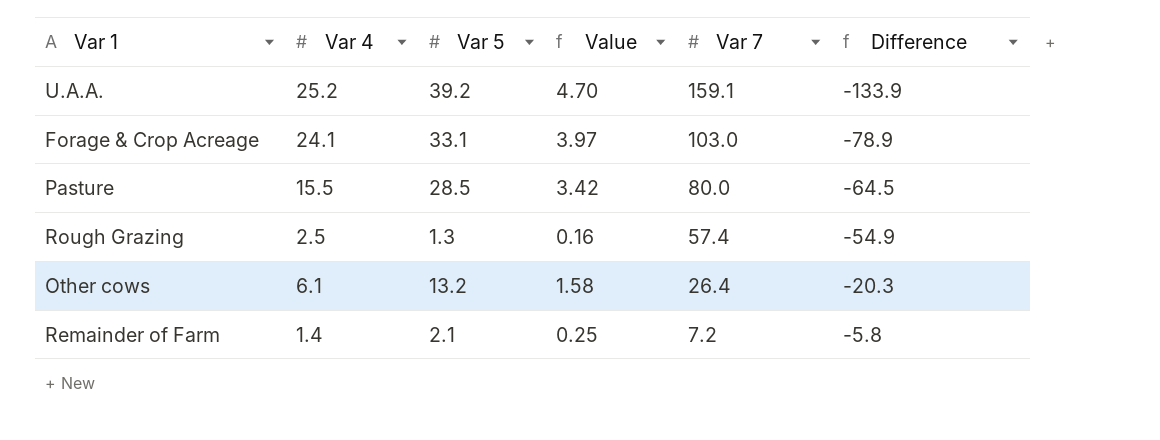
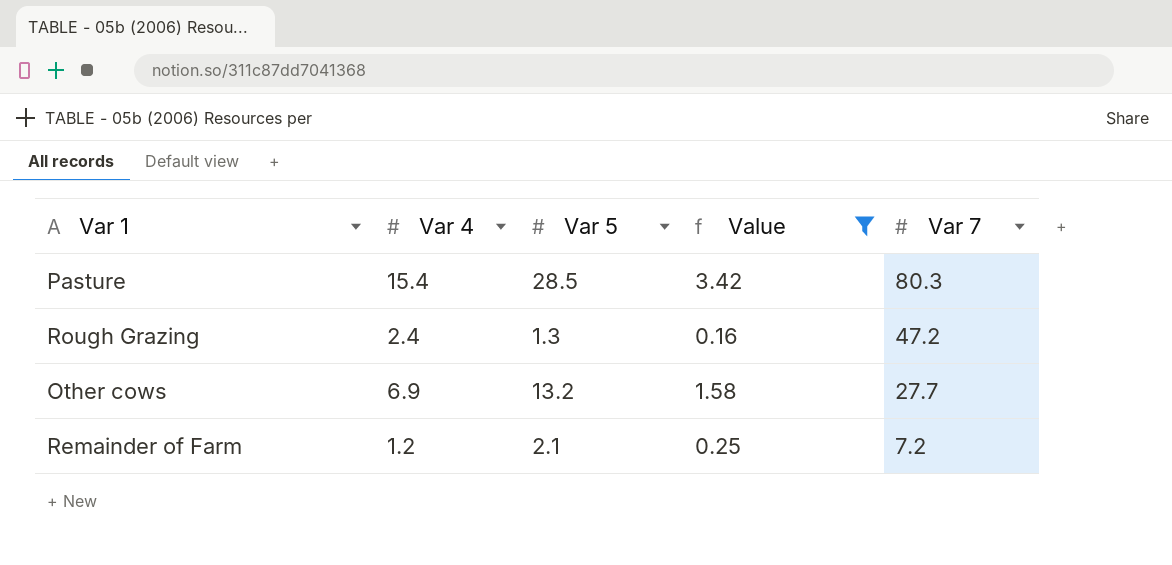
filter: none -> Value <= 3.42
column Difference | formula: [Var 4] - [Var 7] -> none
Pasture | Var 4: 15.5 -> 15.4
Pasture | Var 7: 80.0 -> 80.3
Rough Grazing | Var 4: 2.5 -> 2.4
Rough Grazing | Var 7: 57.4 -> 47.2
Other cows | Var 4: 6.1 -> 6.9
Other cows | Var 7: 26.4 -> 27.7
Remainder of Farm | Var 4: 1.4 -> 1.2

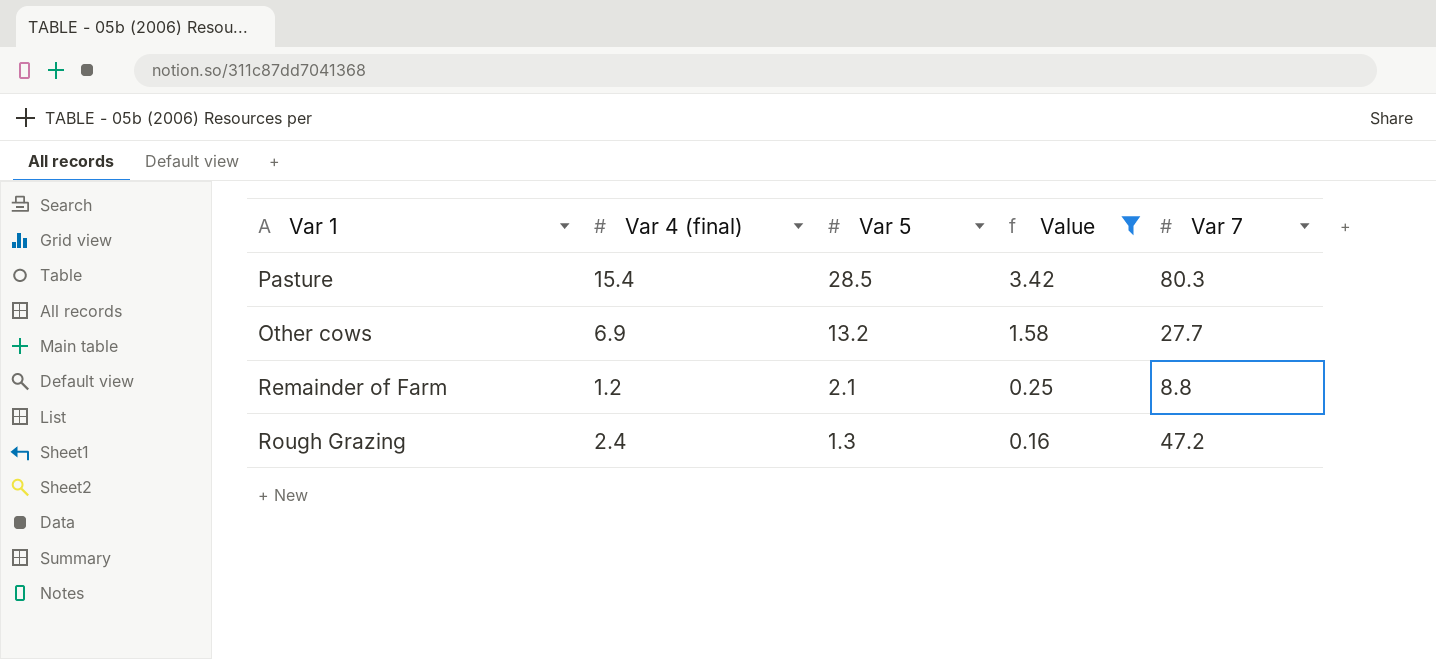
row order: Var 7 descending -> Var 5 descending
column name: Var 4 -> Var 4 (final)
Remainder of Farm | Var 7: 7.2 -> 8.8

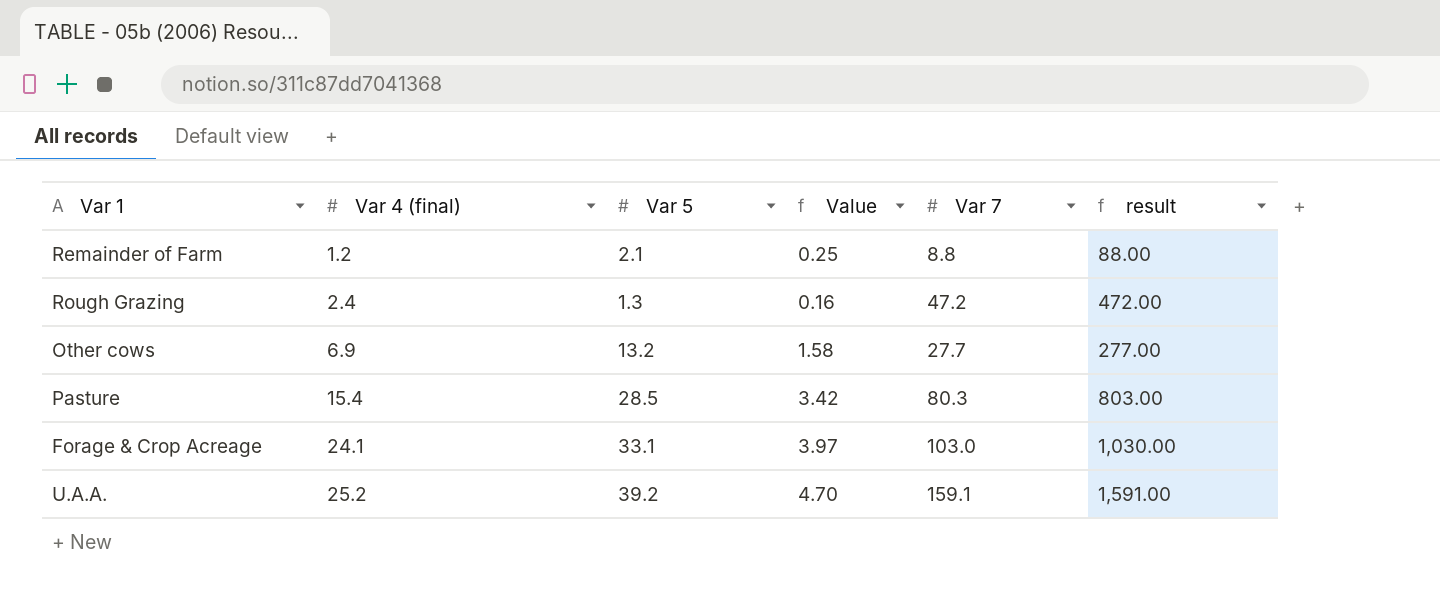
filter: Value <= 3.42 -> none
row order: Var 5 descending -> Var 4 (final) ascending
column result | formula: none -> [Var 7] * 10

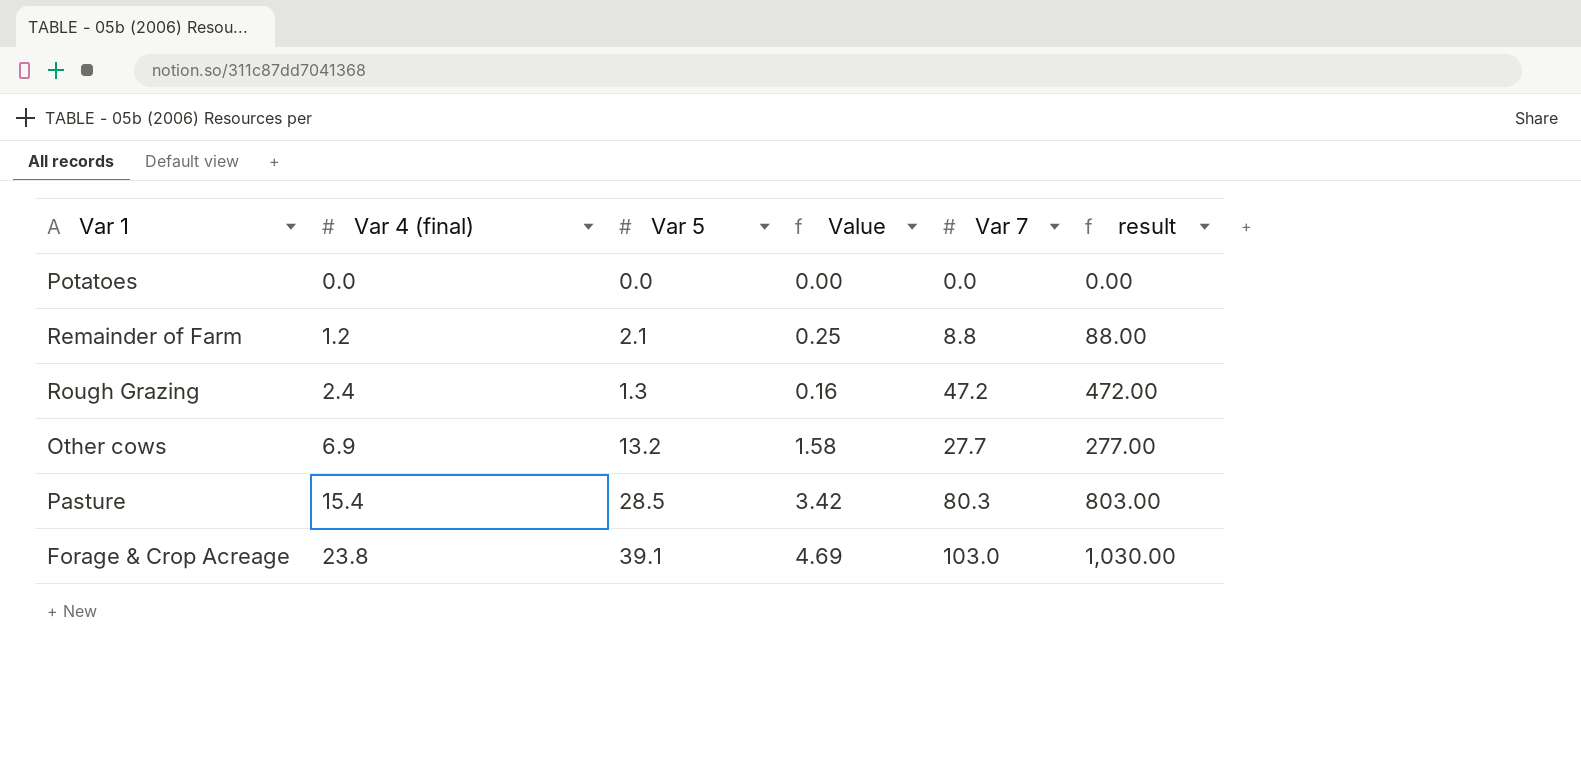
row U.A.A.: 25.2 | 39.2 | 4.70 | 159.1 | 1,591.00 -> none
row Potatoes: none -> 0.0 | 0.0 | 0.00 | 0.0 | 0.00
Forage & Crop Acreage | Var 4 (final): 24.1 -> 23.8
Forage & Crop Acreage | Var 5: 33.1 -> 39.1
Forage & Crop Acreage | Value: 3.97 -> 4.69

